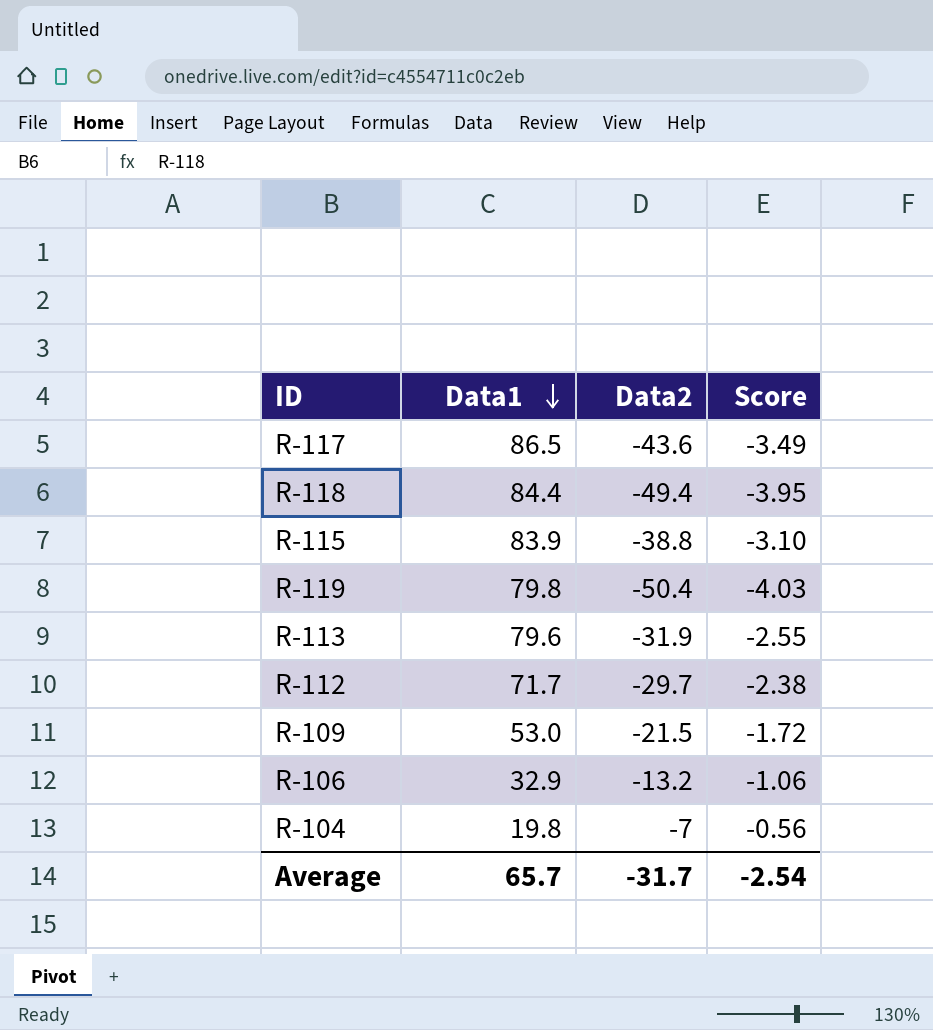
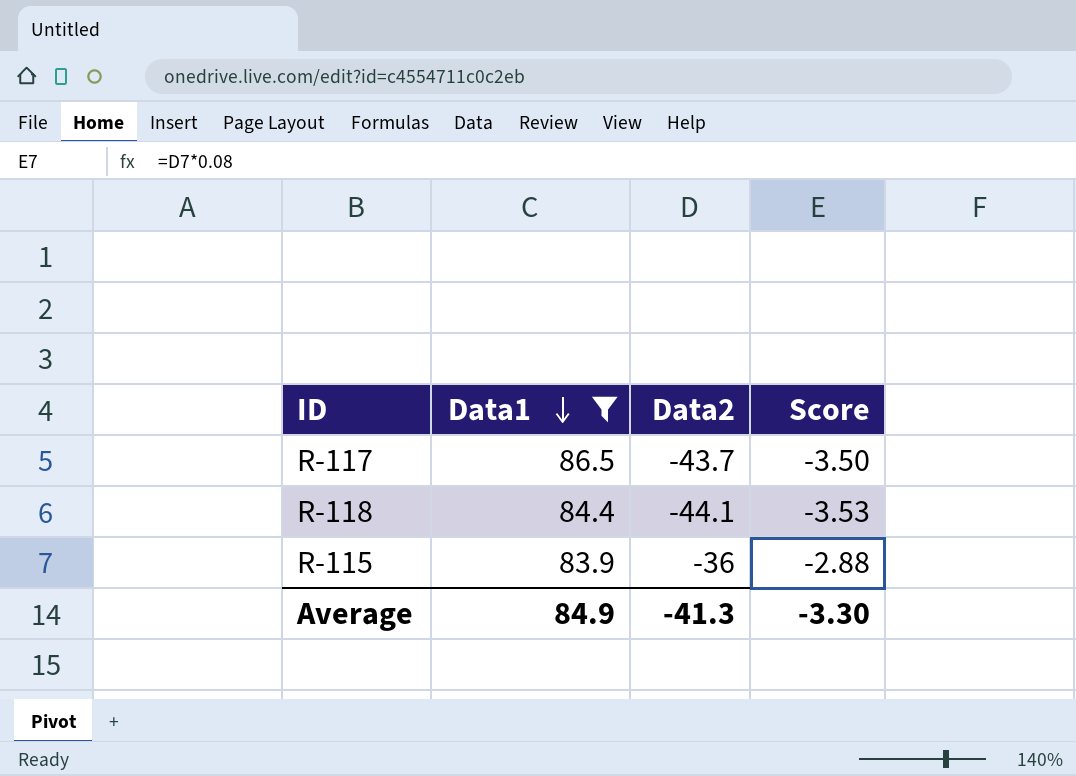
filter: none -> Data1 >= 83.9
R-117 | Data2: -43.6 -> -43.7
R-117 | Score: -3.49 -> -3.50
R-118 | Data2: -49.4 -> -44.1
R-118 | Score: -3.95 -> -3.53
R-115 | Data2: -38.8 -> -36
R-115 | Score: -3.10 -> -2.88
Average | Data1: 65.7 -> 84.9
Average | Data2: -31.7 -> -41.3
Average | Score: -2.54 -> -3.30

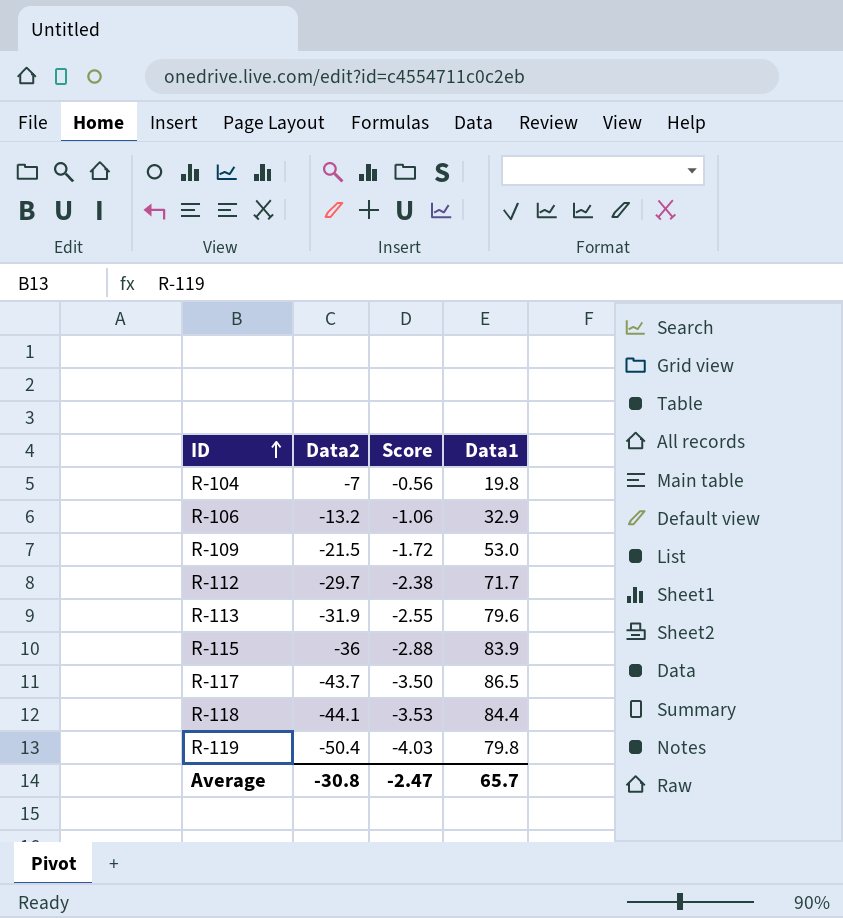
filter: Data1 >= 83.9 -> none
row order: Data1 descending -> ID ascending
column Data1 | position: 2 -> 4
Average | Data2: -41.3 -> -30.8
Average | Score: -3.30 -> -2.47
Average | Data1: 84.9 -> 65.7

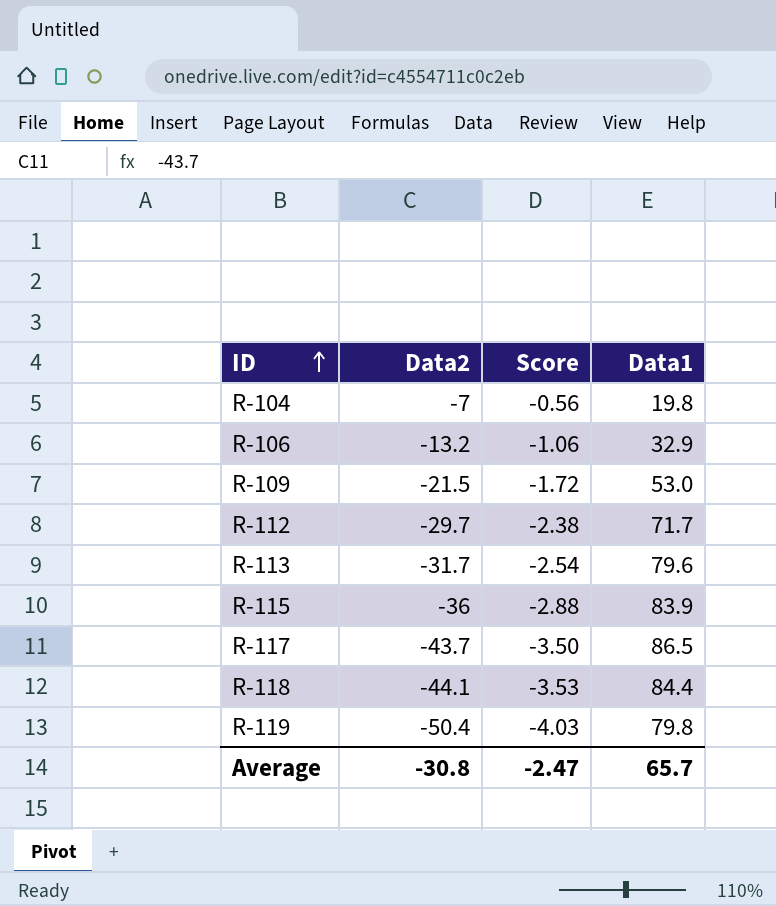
R-113 | Data2: -31.9 -> -31.7
R-113 | Score: -2.55 -> -2.54

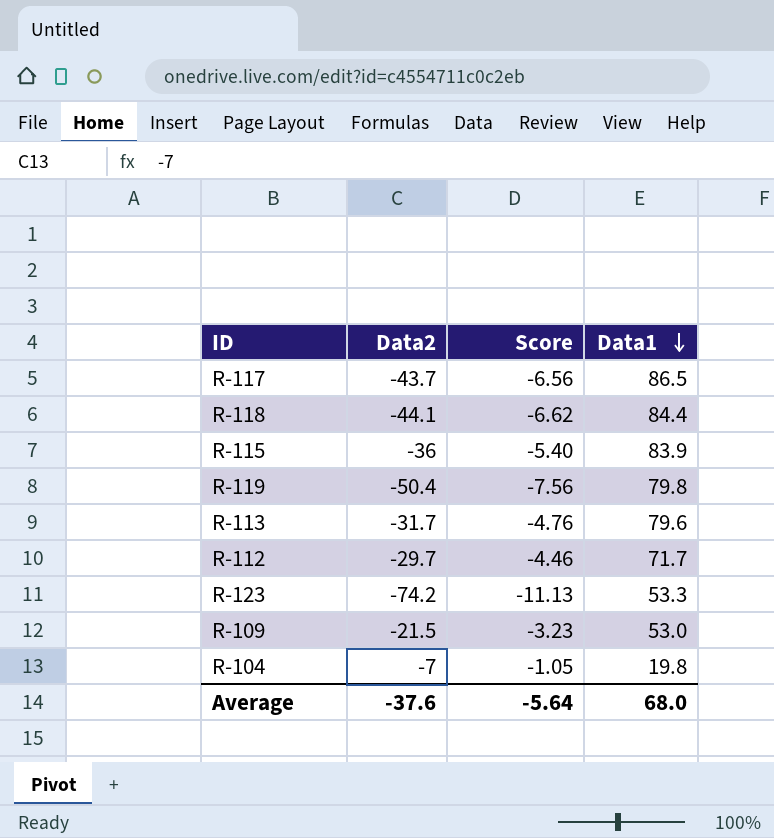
row order: ID ascending -> Data1 descending
column Score | formula: [Data2] * 0.08 -> [Data2] * 0.15
row R-106: -13.2 | -1.06 | 32.9 -> none
row R-123: none -> -74.2 | -11.13 | 53.3
Average | Data2: -30.8 -> -37.6
Average | Score: -2.47 -> -5.64
Average | Data1: 65.7 -> 68.0

